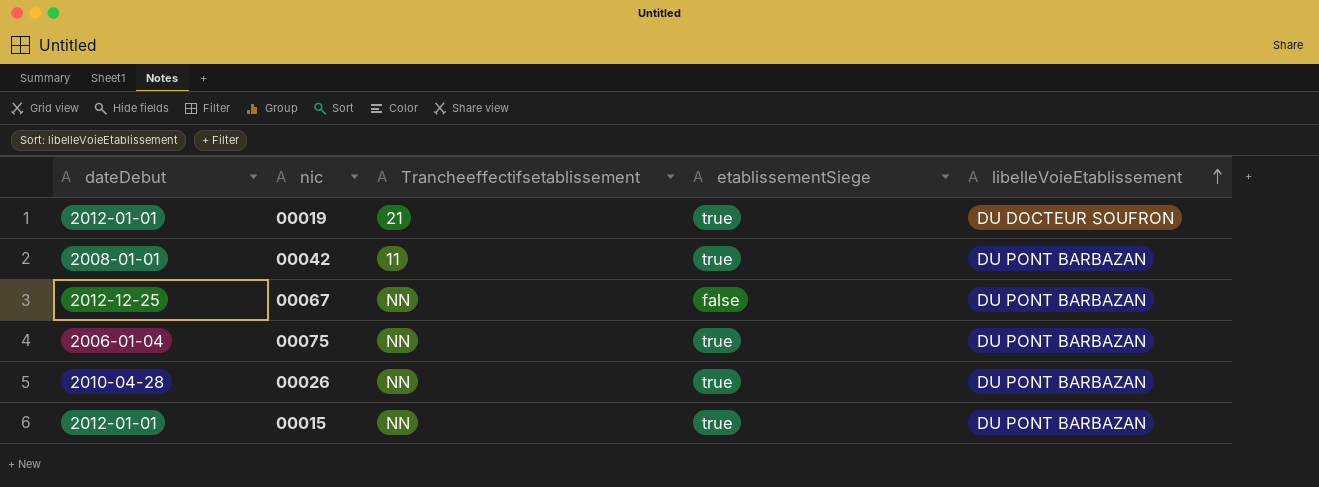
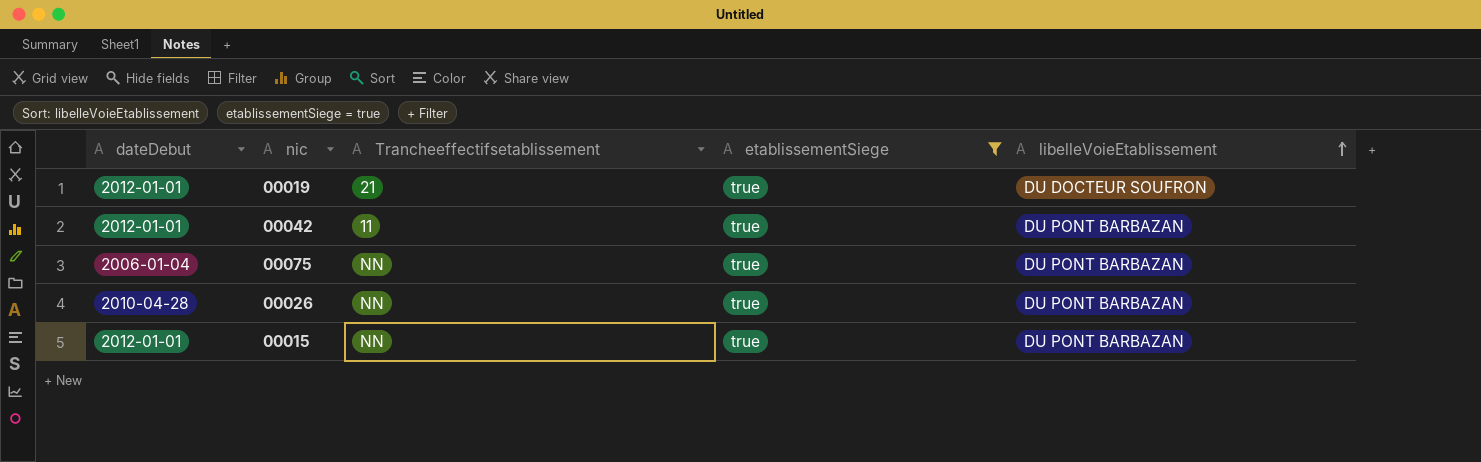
filter: none -> etablissementSiege = true
00042 | dateDebut: 2008-01-01 -> 2012-01-01

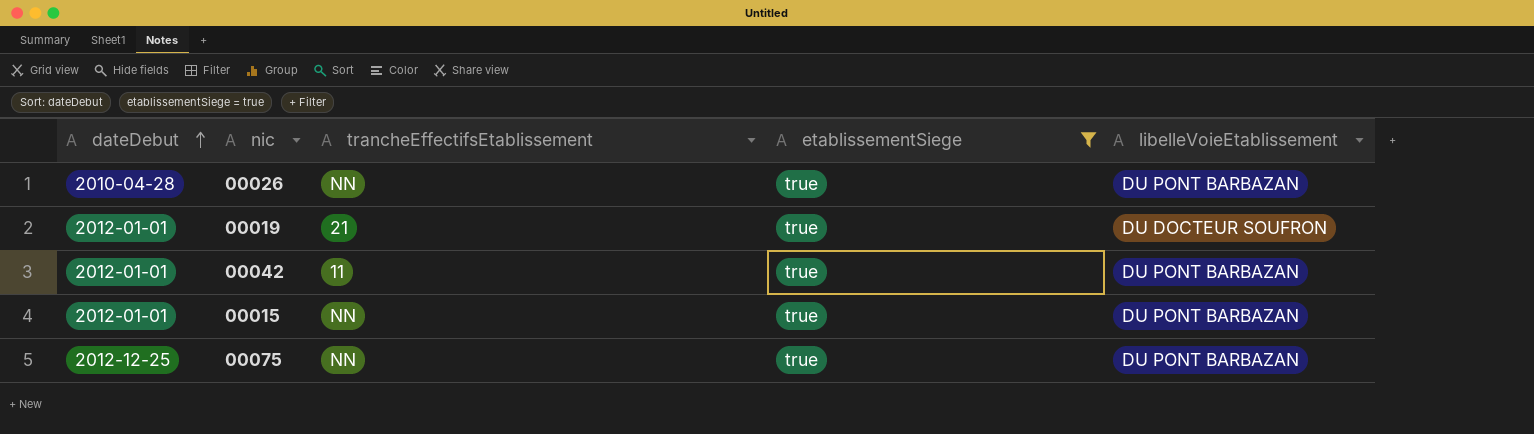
row order: libelleVoieEtablissement ascending -> dateDebut ascending
column name: Trancheeffectifsetablissement -> trancheEffectifsEtablissement
00075 | dateDebut: 2006-01-04 -> 2012-12-25

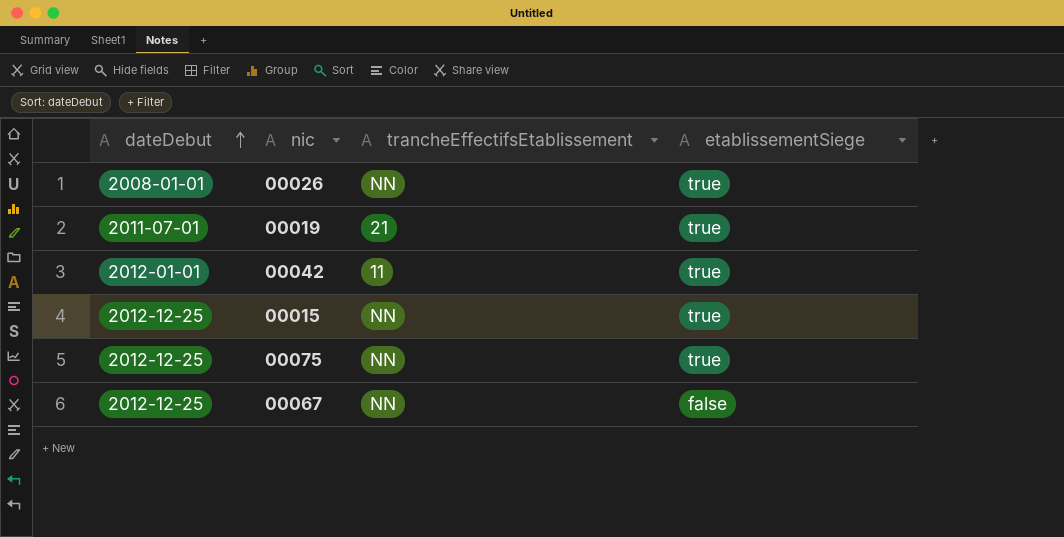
filter: etablissementSiege = true -> none
column libelleVoieEtablissement | position: 5 -> none
00026 | dateDebut: 2010-04-28 -> 2008-01-01
00019 | dateDebut: 2012-01-01 -> 2011-07-01
00015 | dateDebut: 2012-01-01 -> 2012-12-25

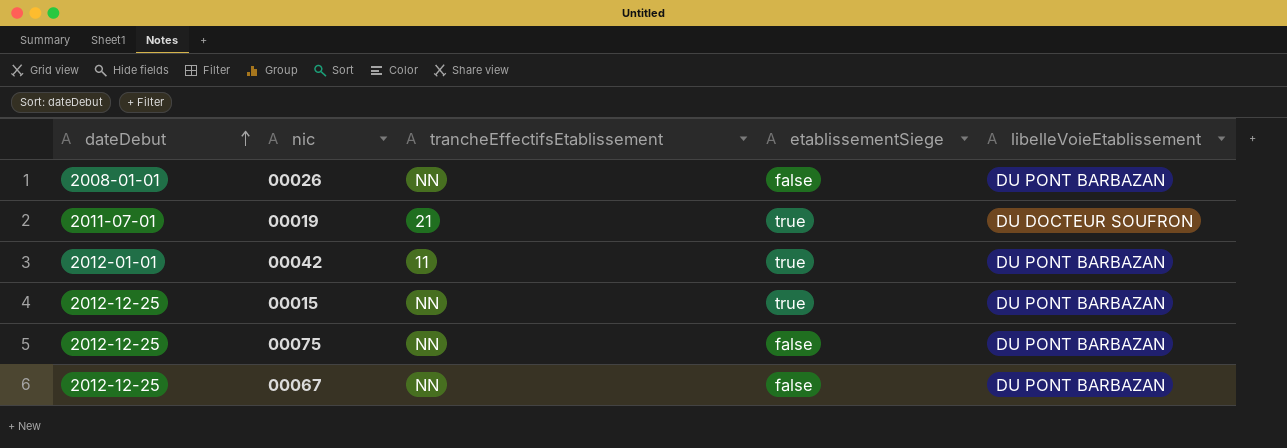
column libelleVoieEtablissement | position: none -> 5
00026 | etablissementSiege: true -> false
00075 | etablissementSiege: true -> false

